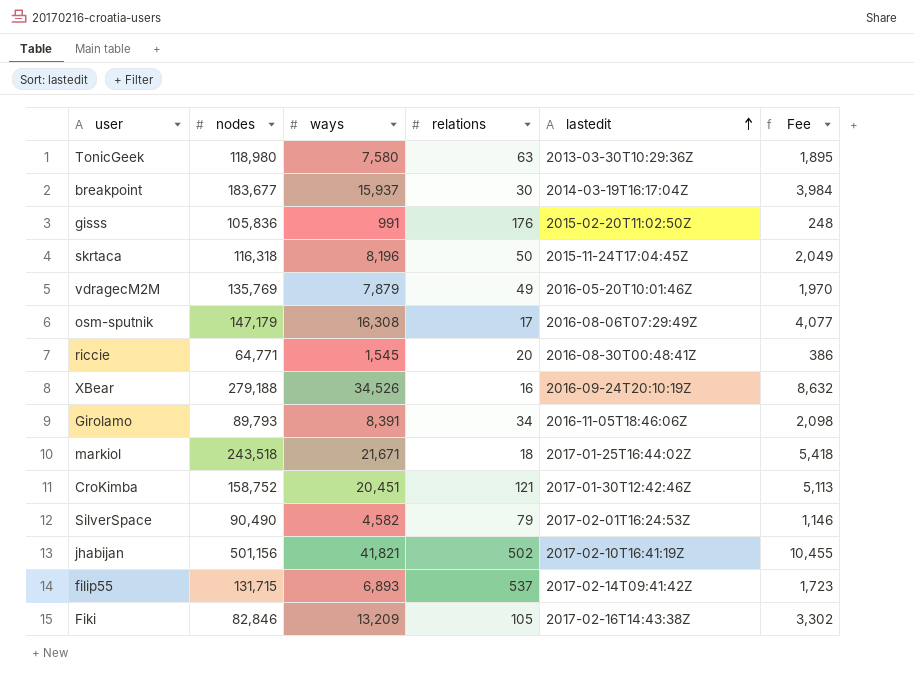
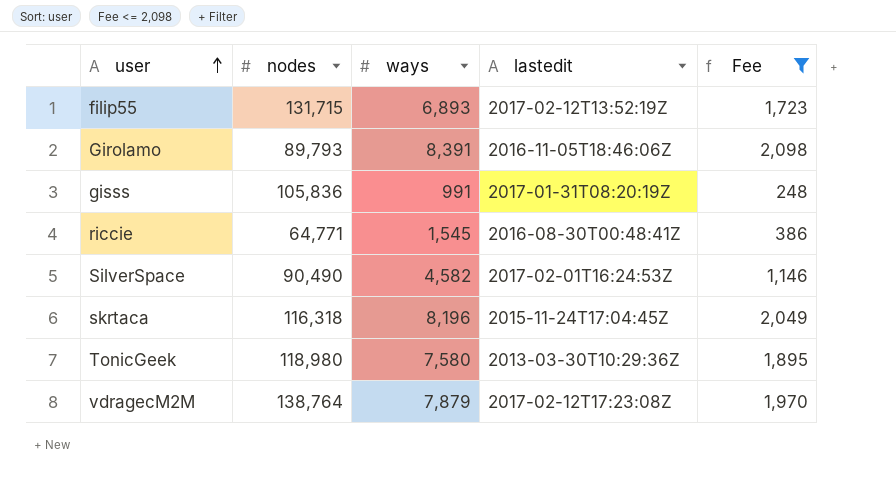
filter: none -> Fee <= 2,098
row order: lastedit ascending -> user ascending
column relations | position: 4 -> none
filip55 | lastedit: 2017-02-14T09:41:42Z -> 2017-02-12T13:52:19Z
gisss | lastedit: 2015-02-20T11:02:50Z -> 2017-01-31T08:20:19Z
vdragecM2M | nodes: 135,769 -> 138,764
vdragecM2M | lastedit: 2016-05-20T10:01:46Z -> 2017-02-12T17:23:08Z

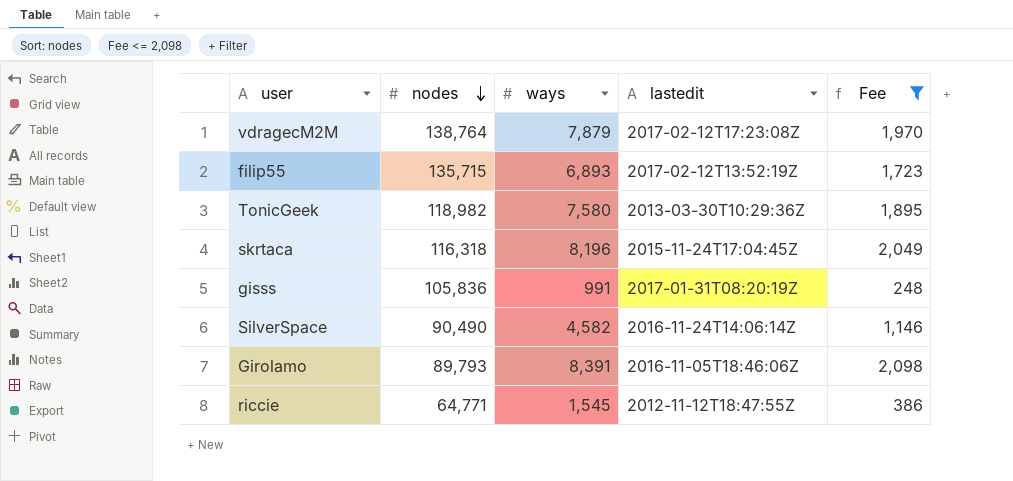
row order: user ascending -> nodes descending
filip55 | nodes: 131,715 -> 135,715
TonicGeek | nodes: 118,980 -> 118,982
SilverSpace | lastedit: 2017-02-01T16:24:53Z -> 2016-11-24T14:06:14Z
riccie | lastedit: 2016-08-30T00:48:41Z -> 2012-11-12T18:47:55Z

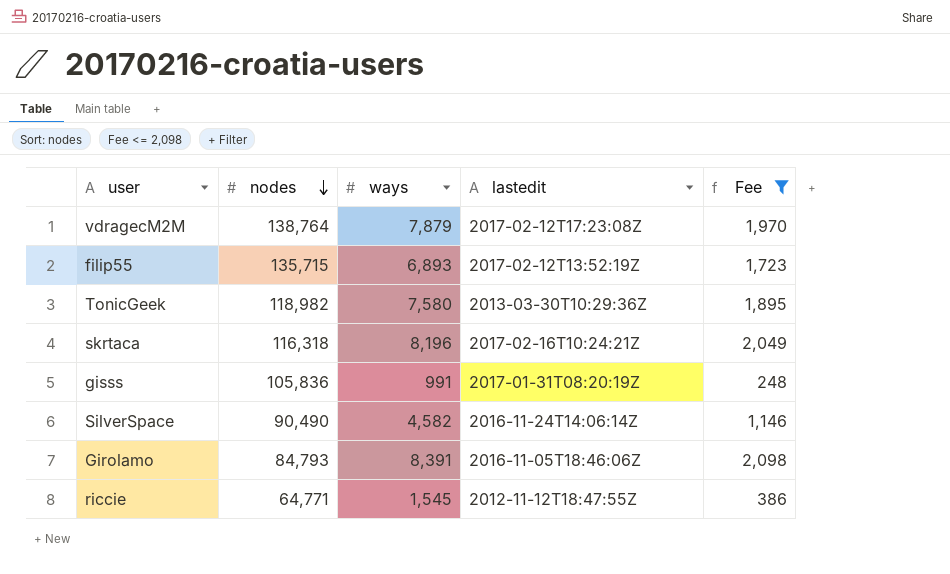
skrtaca | lastedit: 2015-11-24T17:04:45Z -> 2017-02-16T10:24:21Z
Girolamo | nodes: 89,793 -> 84,793

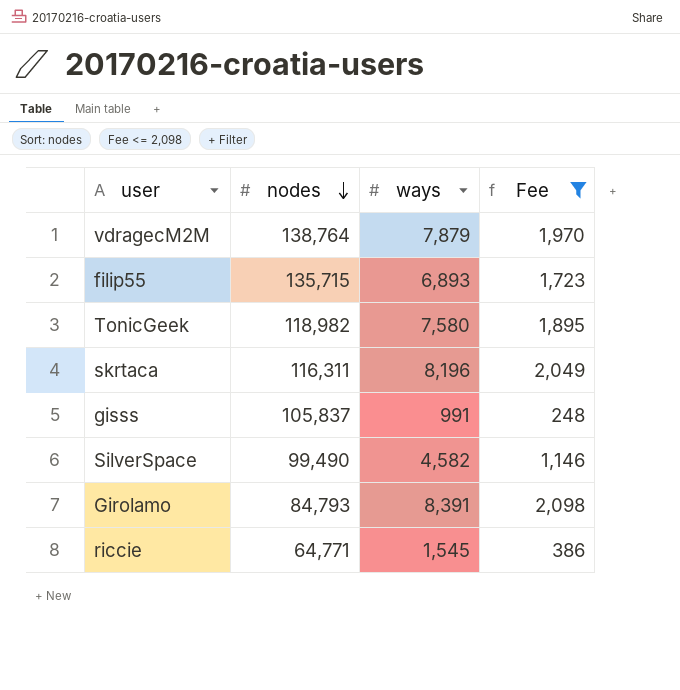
column lastedit | position: 4 -> none
skrtaca | nodes: 116,318 -> 116,311
gisss | nodes: 105,836 -> 105,837
SilverSpace | nodes: 90,490 -> 99,490

